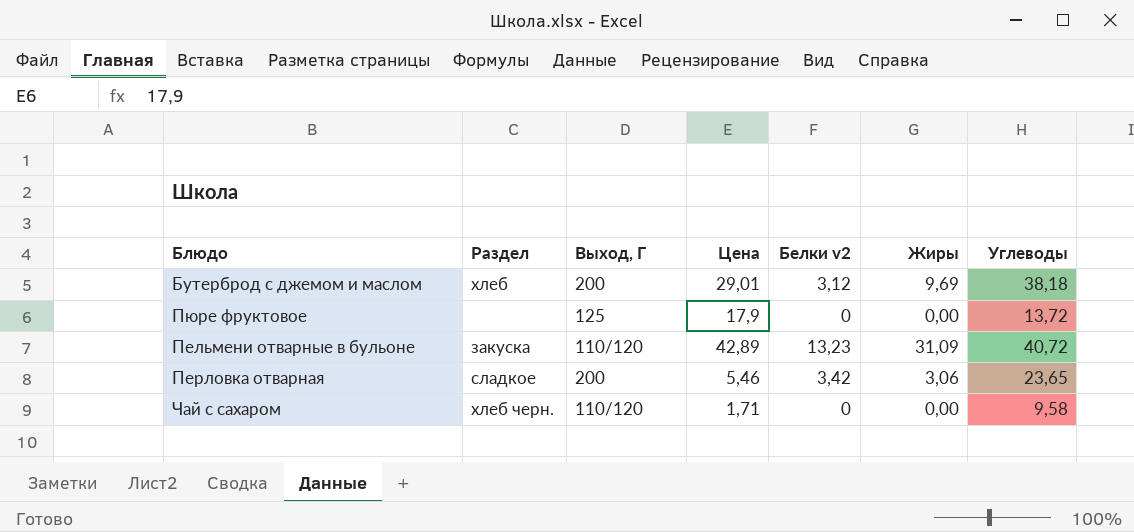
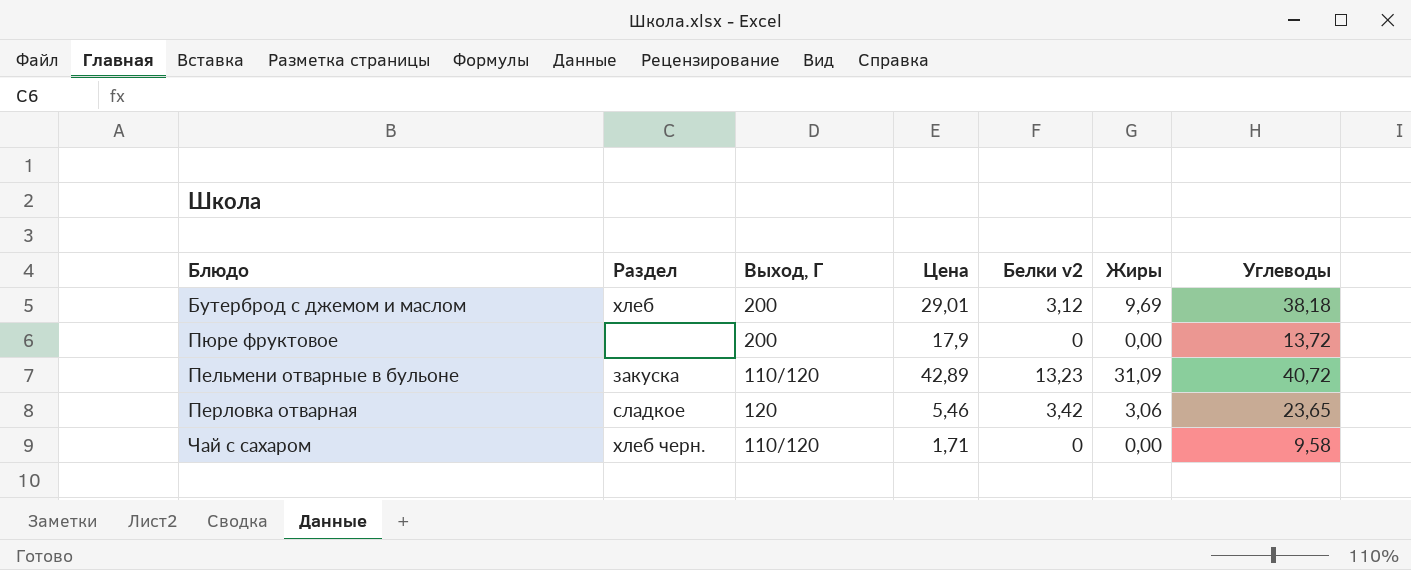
Пюре фруктовое | Выход, Г: 125 -> 200
Перловка отварная | Выход, Г: 200 -> 120

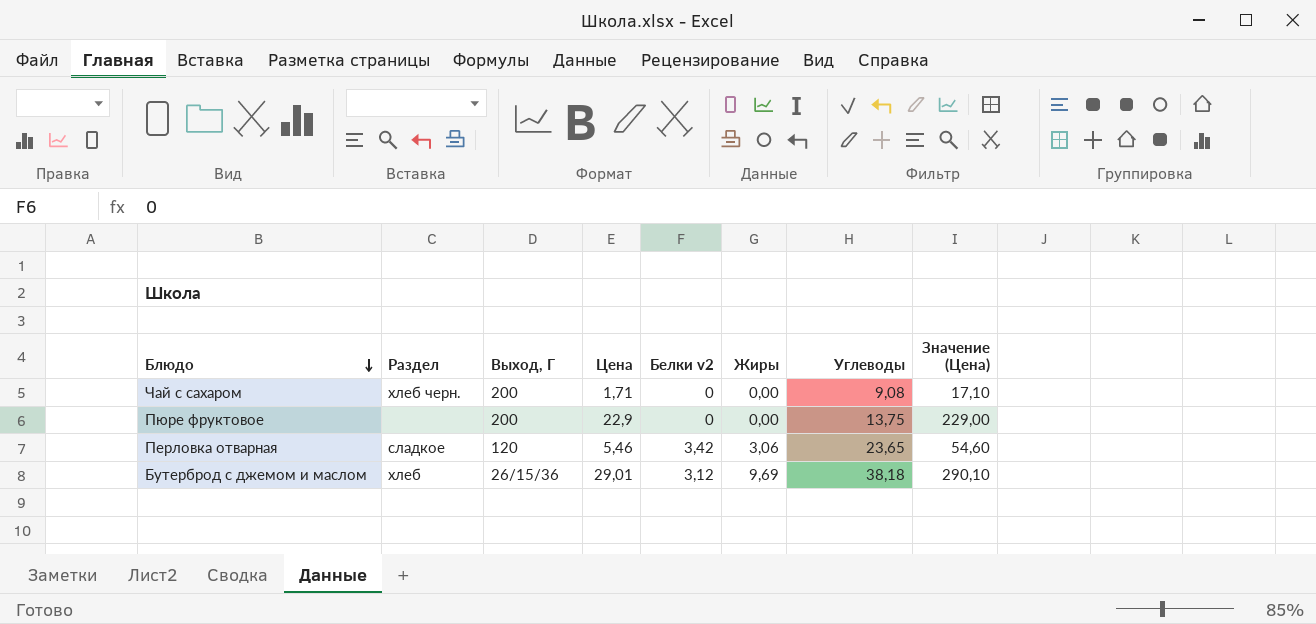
row order: none -> Блюдо descending
column Значение (Цена) | formula: none -> [Цена] * 10
row Пельмени отварные в бульоне: закуска | 110/120 | 42,89 | 13,23 | 31,09 | 40,72 -> none
Чай с сахаром | Выход, Г: 110/120 -> 200
Чай с сахаром | Углеводы: 9,58 -> 9,08
Пюре фруктовое | Цена: 17,9 -> 22,9
Пюре фруктовое | Углеводы: 13,72 -> 13,75
Бутерброд с джемом и маслом | Выход, Г: 200 -> 26/15/36

